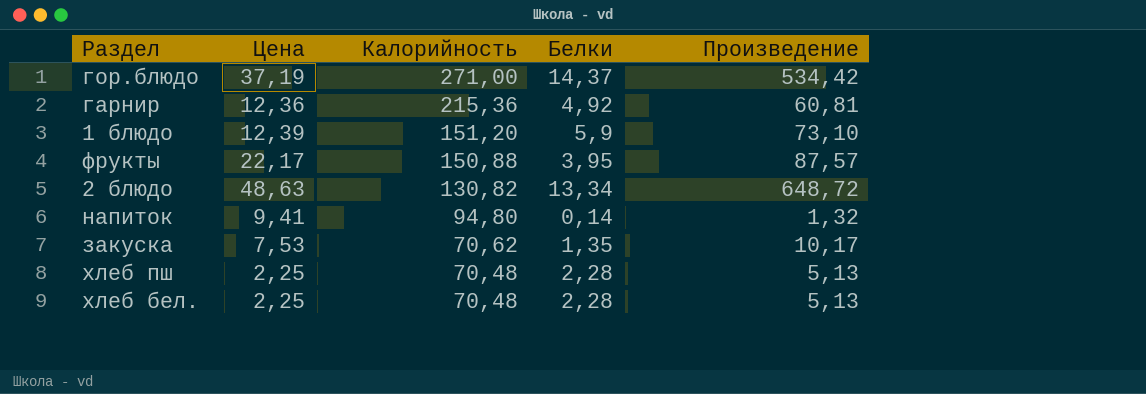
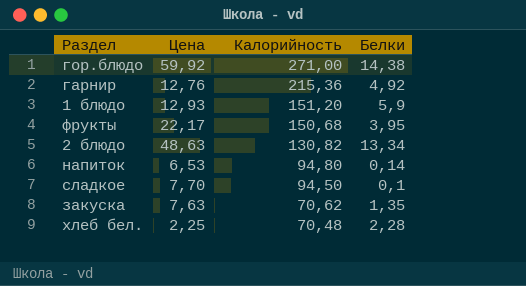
column Произведение | formula: [Цена] * [Белки] -> none
row хлеб пш: 2,25 | 70,48 | 2,28 | 5,13 -> none
гор.блюдо | Цена: 37,19 -> 59,92
гор.блюдо | Белки: 14,37 -> 14,38
гарнир | Цена: 12,36 -> 12,76
1 блюдо | Цена: 12,39 -> 12,93
фрукты | Калорийность: 150,88 -> 150,68
напиток | Цена: 9,41 -> 6,53
row сладкое: none -> 7,70 | 94,50 | 0,1
закуска | Цена: 7,53 -> 7,63

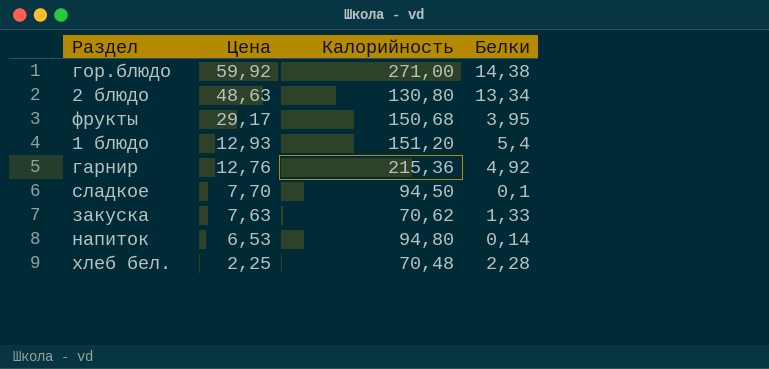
row order: Калорийность descending -> Цена descending
2 блюдо | Калорийность: 130,82 -> 130,80
фрукты | Цена: 22,17 -> 29,17
1 блюдо | Белки: 5,9 -> 5,4
закуска | Белки: 1,35 -> 1,33

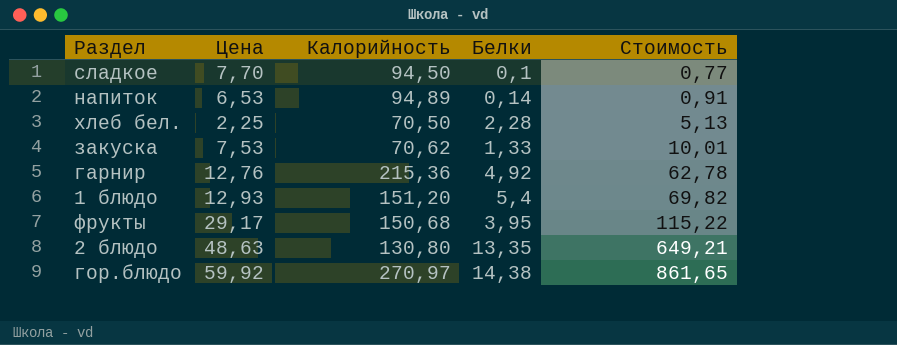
row order: Цена descending -> Стоимость ascending
column Стоимость | formula: none -> [Цена] * [Белки]
напиток | Калорийность: 94,80 -> 94,89
хлеб бел. | Калорийность: 70,48 -> 70,50
закуска | Цена: 7,63 -> 7,53
2 блюдо | Белки: 13,34 -> 13,35
гор.блюдо | Калорийность: 271,00 -> 270,97

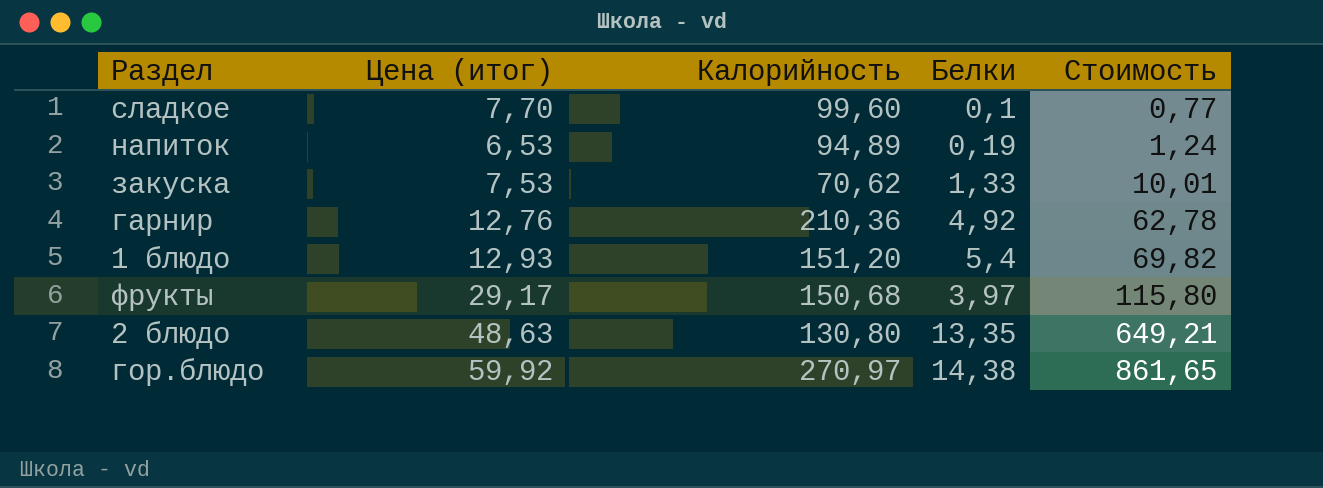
column name: Цена -> Цена (итог)
row хлеб бел.: 2,25 | 70,50 | 2,28 | 5,13 -> none
сладкое | Калорийность: 94,50 -> 99,60
напиток | Белки: 0,14 -> 0,19
напиток | Стоимость: 0,91 -> 1,24
гарнир | Калорийность: 215,36 -> 210,36
фрукты | Белки: 3,95 -> 3,97
фрукты | Стоимость: 115,22 -> 115,80

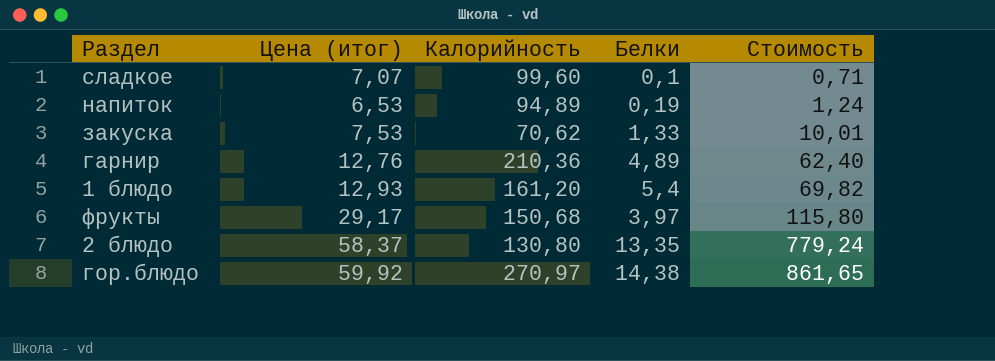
сладкое | Цена (итог): 7,70 -> 7,07
сладкое | Стоимость: 0,77 -> 0,71
гарнир | Белки: 4,92 -> 4,89
гарнир | Стоимость: 62,78 -> 62,40
1 блюдо | Калорийность: 151,20 -> 161,20
2 блюдо | Цена (итог): 48,63 -> 58,37
2 блюдо | Стоимость: 649,21 -> 779,24

